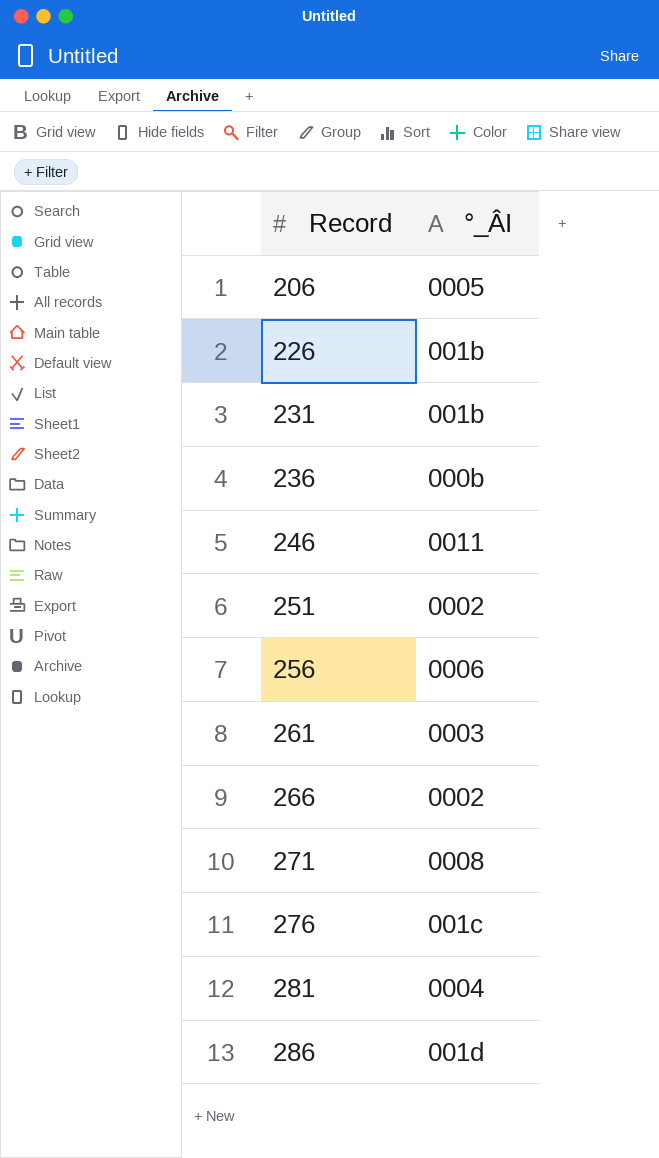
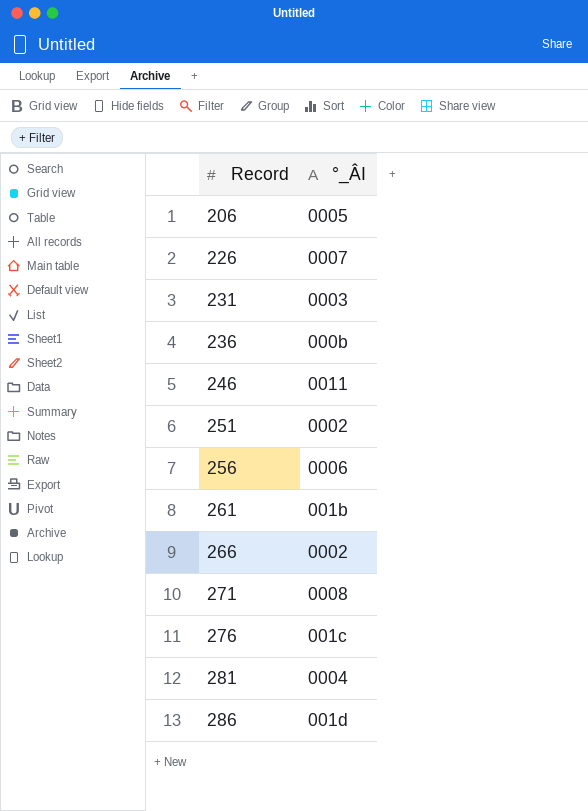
226 | °_ÂI: 001b -> 0007
231 | °_ÂI: 001b -> 0003
261 | °_ÂI: 0003 -> 001b

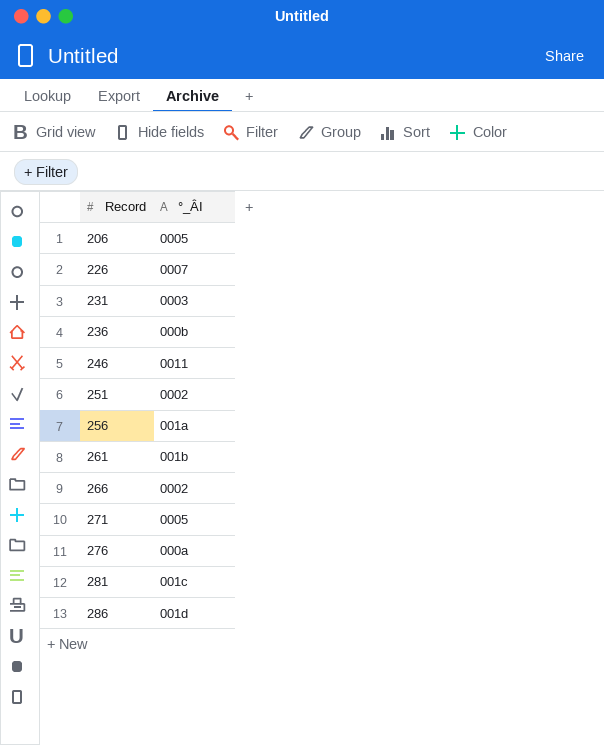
256 | °_ÂI: 0006 -> 001a
271 | °_ÂI: 0008 -> 0005
276 | °_ÂI: 001c -> 000a
281 | °_ÂI: 0004 -> 001c

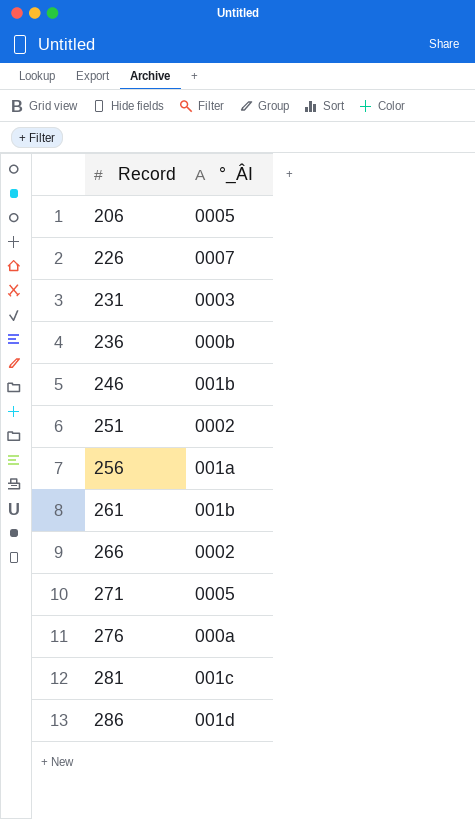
246 | °_ÂI: 0011 -> 001b

